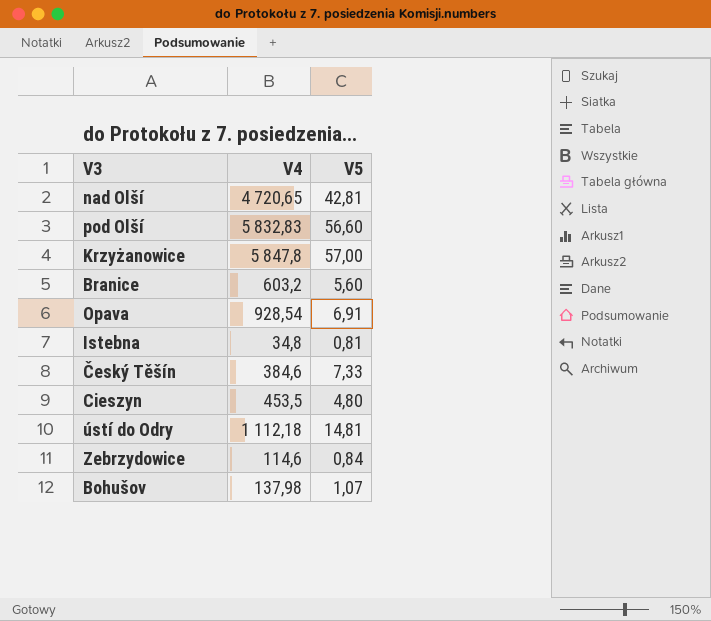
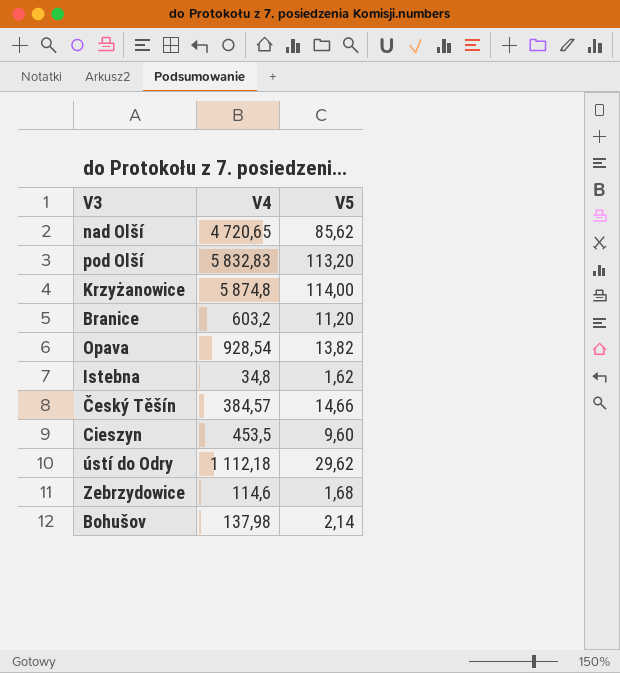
nad Olší | V5: 42,81 -> 85,62
pod Olší | V5: 56,60 -> 113,20
Krzyżanowice | V4: 5 847,8 -> 5 874,8
Krzyżanowice | V5: 57,00 -> 114,00
Branice | V5: 5,60 -> 11,20
Opava | V5: 6,91 -> 13,82
Istebna | V5: 0,81 -> 1,62
Český Těšín | V4: 384,6 -> 384,57
Český Těšín | V5: 7,33 -> 14,66
Cieszyn | V5: 4,80 -> 9,60
ústí do Odry | V5: 14,81 -> 29,62
Zebrzydowice | V5: 0,84 -> 1,68
Bohušov | V5: 1,07 -> 2,14

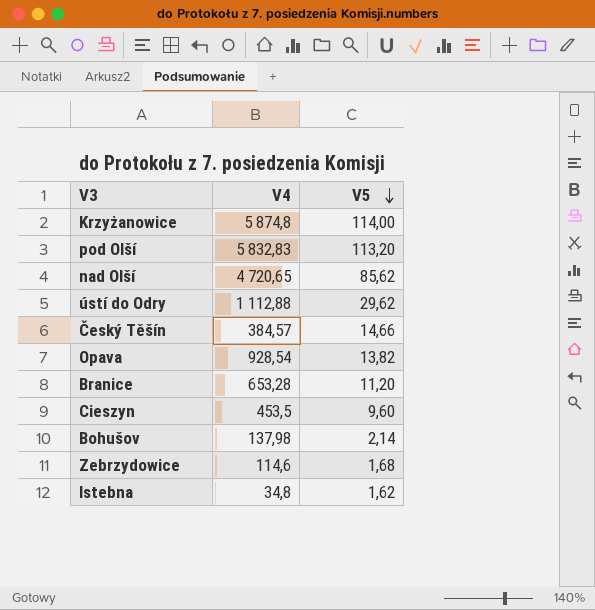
row order: none -> V5 descending
ústí do Odry | V4: 1 112,18 -> 1 112,88
Branice | V4: 603,2 -> 653,28

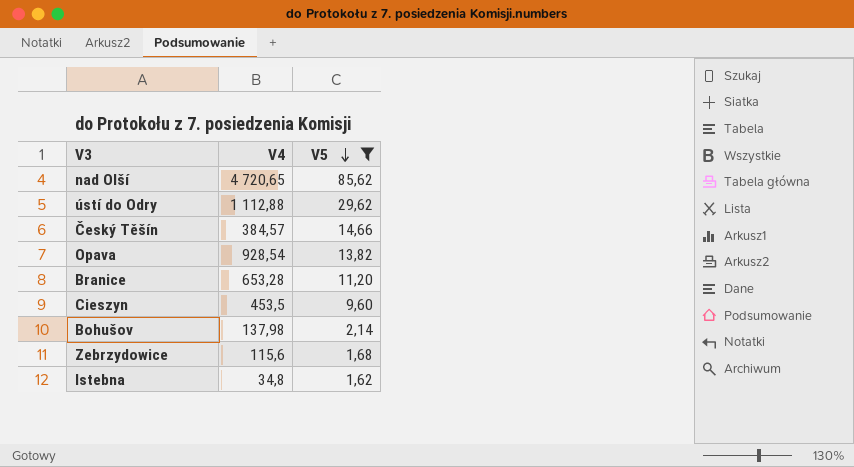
filter: none -> V5 <= 85,62
Zebrzydowice | V4: 114,6 -> 115,6

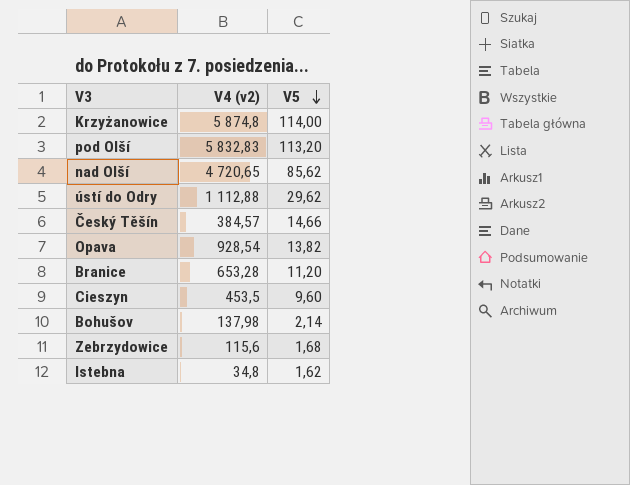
filter: V5 <= 85,62 -> none
column name: V4 -> V4 (v2)

